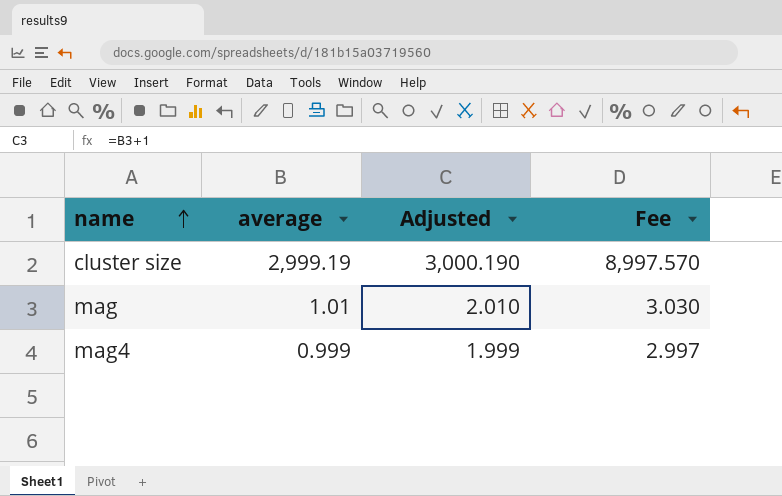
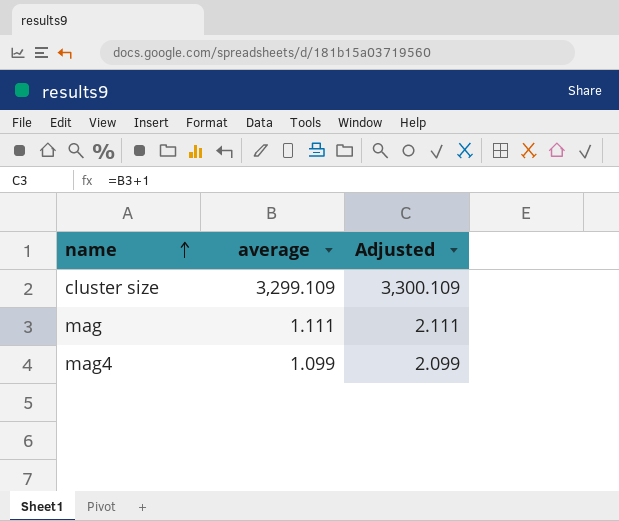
column Fee | formula: [average] * 3 -> none
cluster size | average: 2,999.19 -> 3,299.109
cluster size | Adjusted: 3,000.190 -> 3,300.109
mag | average: 1.01 -> 1.111
mag | Adjusted: 2.010 -> 2.111
mag4 | average: 0.999 -> 1.099
mag4 | Adjusted: 1.999 -> 2.099

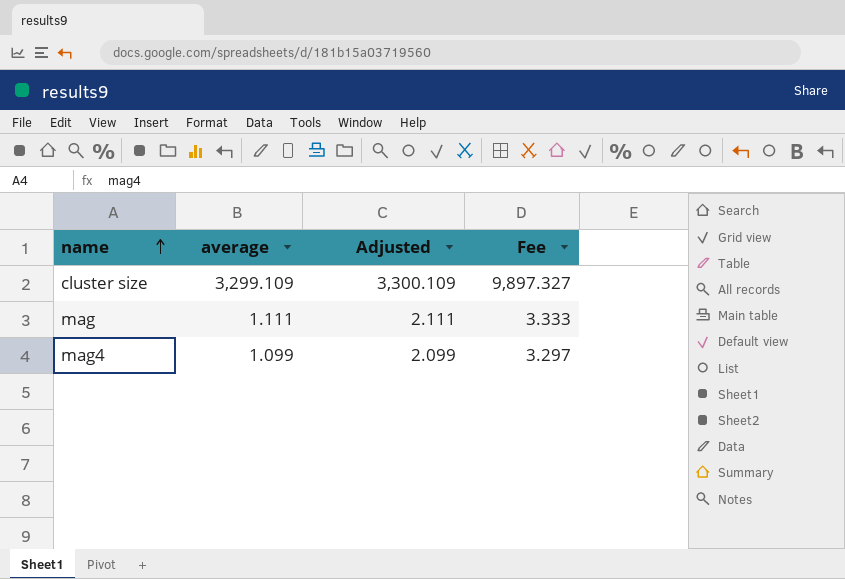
column Fee | formula: none -> [average] * 3

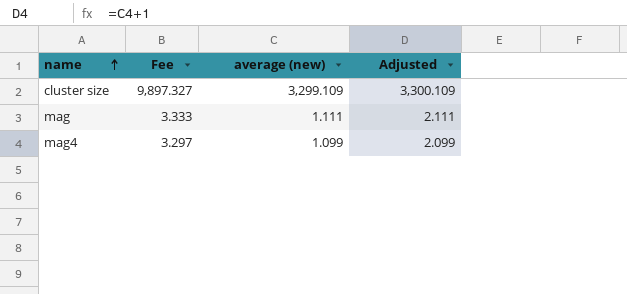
column Fee | position: 4 -> 2
column name: average -> average (new)

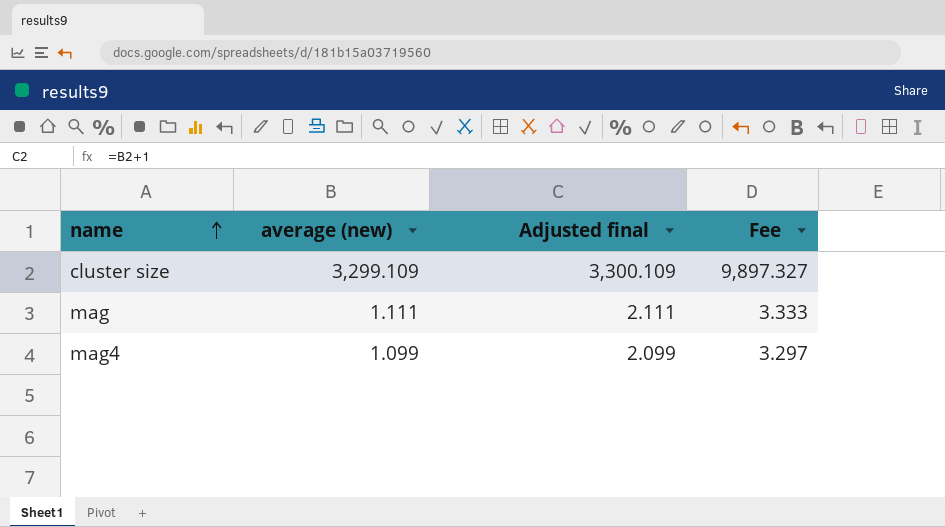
column name: Adjusted -> Adjusted final
column Fee | position: 2 -> 4

